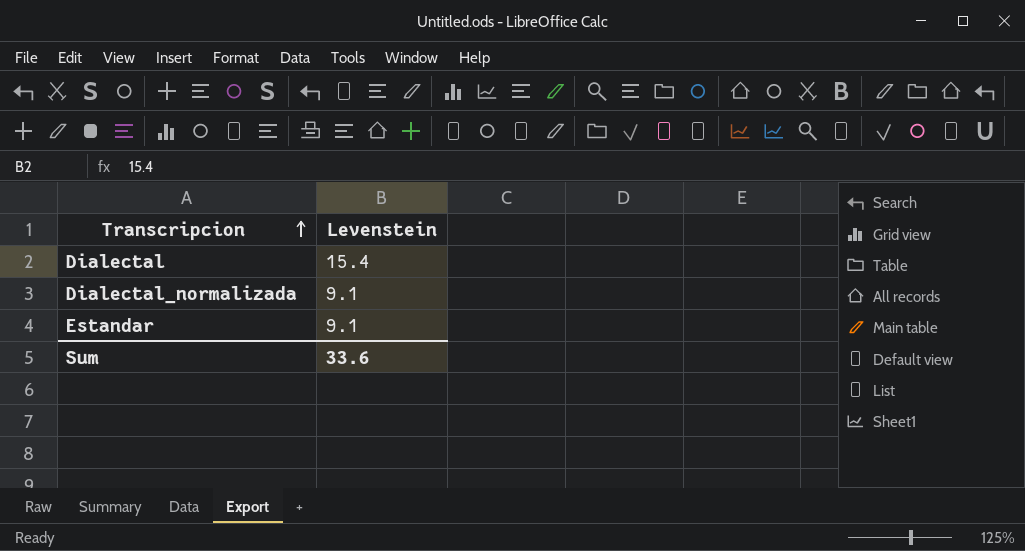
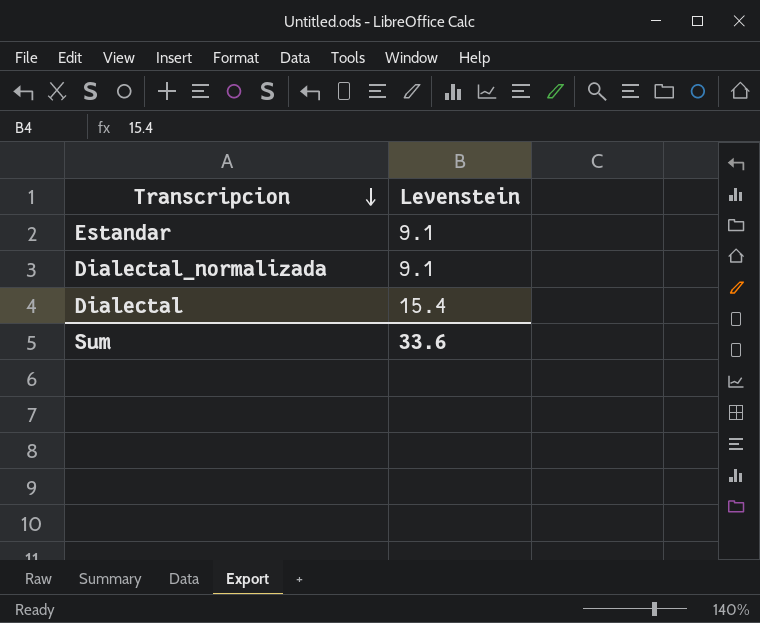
row order: Transcripcion ascending -> Transcripcion descending

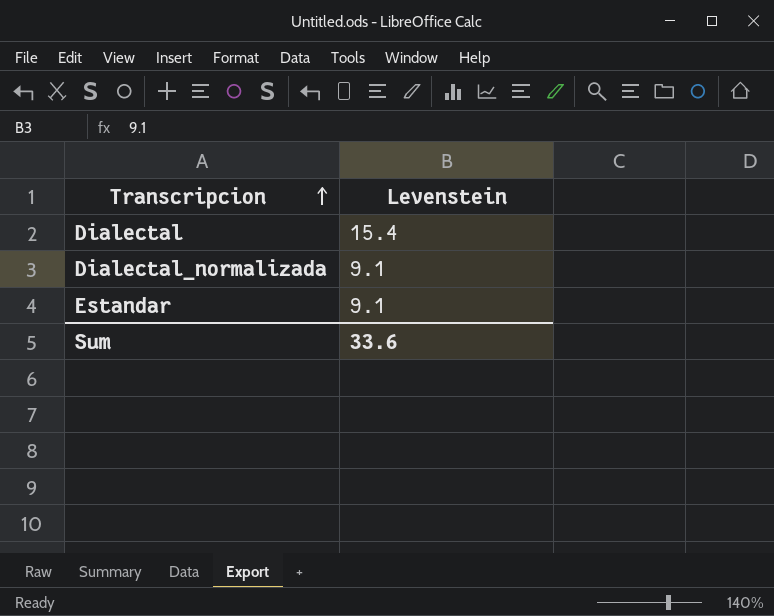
row order: Transcripcion descending -> Transcripcion ascending

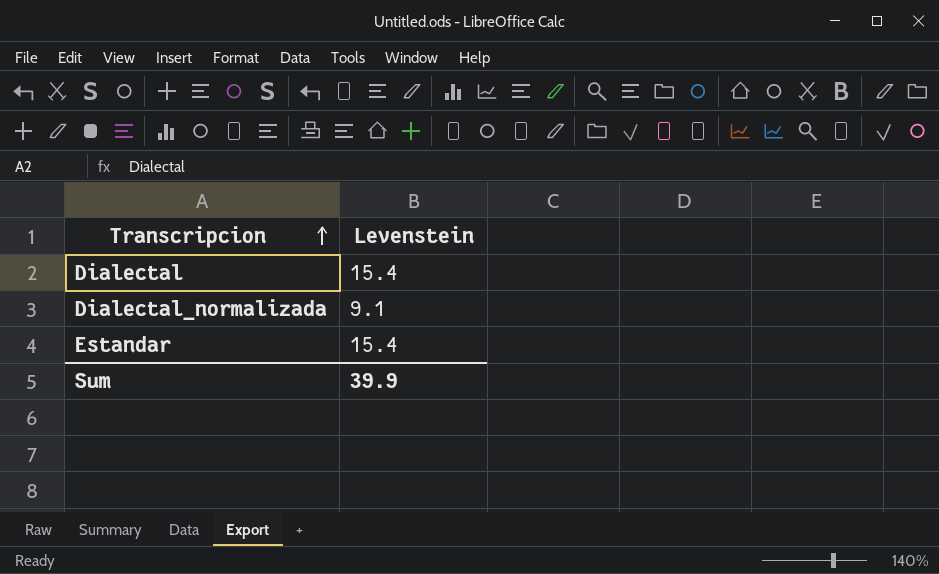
Estandar | Levenstein: 9.1 -> 15.4
Sum | Levenstein: 33.6 -> 39.9

